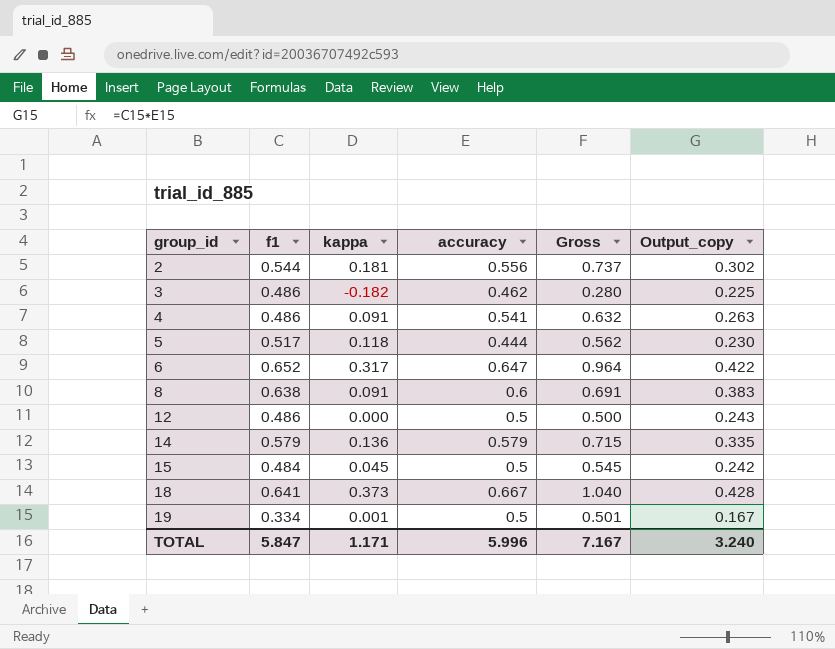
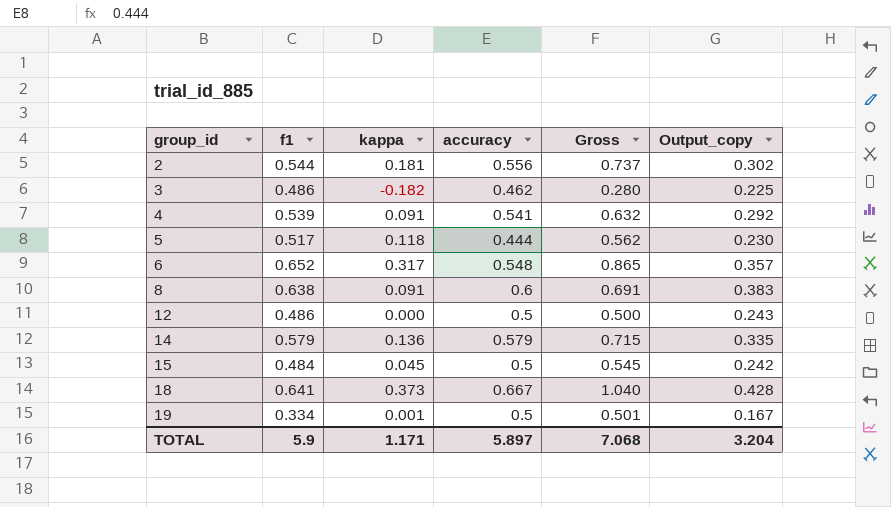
4 | f1: 0.486 -> 0.539
4 | Output_copy: 0.263 -> 0.292
6 | accuracy: 0.647 -> 0.548
6 | Gross: 0.964 -> 0.865
6 | Output_copy: 0.422 -> 0.357
TOTAL | f1: 5.847 -> 5.9
TOTAL | accuracy: 5.996 -> 5.897
TOTAL | Gross: 7.167 -> 7.068
TOTAL | Output_copy: 3.240 -> 3.204

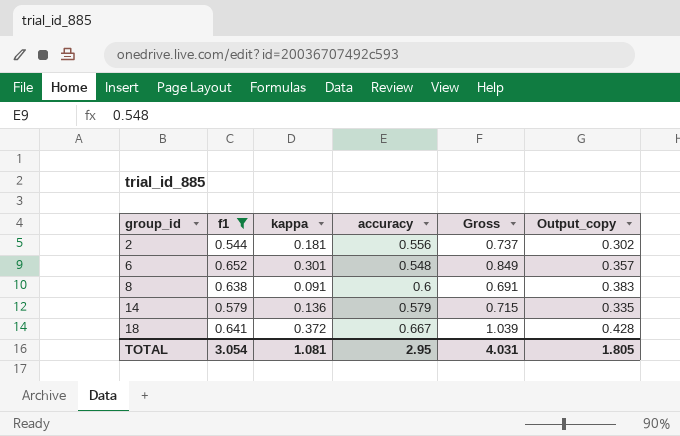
filter: none -> f1 >= 0.544
6 | kappa: 0.317 -> 0.301
6 | Gross: 0.865 -> 0.849
18 | kappa: 0.373 -> 0.372
18 | Gross: 1.040 -> 1.039
TOTAL | f1: 5.9 -> 3.054
TOTAL | kappa: 1.171 -> 1.081
TOTAL | accuracy: 5.897 -> 2.95
TOTAL | Gross: 7.068 -> 4.031
TOTAL | Output_copy: 3.204 -> 1.805

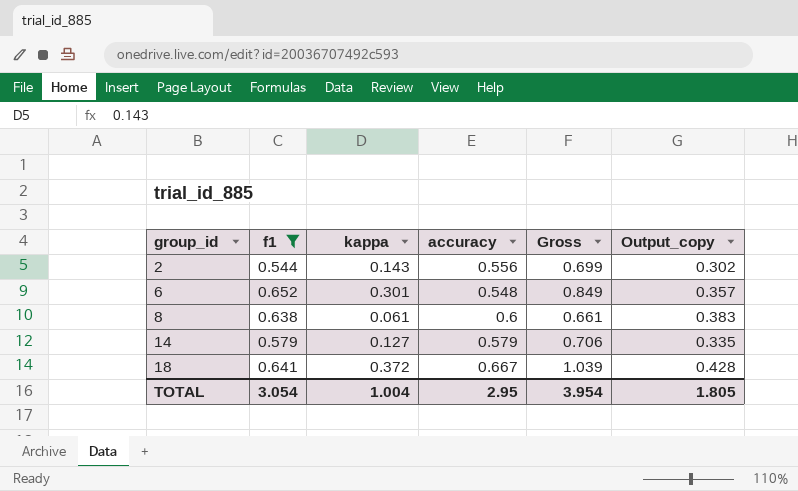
2 | kappa: 0.181 -> 0.143
2 | Gross: 0.737 -> 0.699
8 | kappa: 0.091 -> 0.061
8 | Gross: 0.691 -> 0.661
14 | kappa: 0.136 -> 0.127
14 | Gross: 0.715 -> 0.706
TOTAL | kappa: 1.081 -> 1.004
TOTAL | Gross: 4.031 -> 3.954

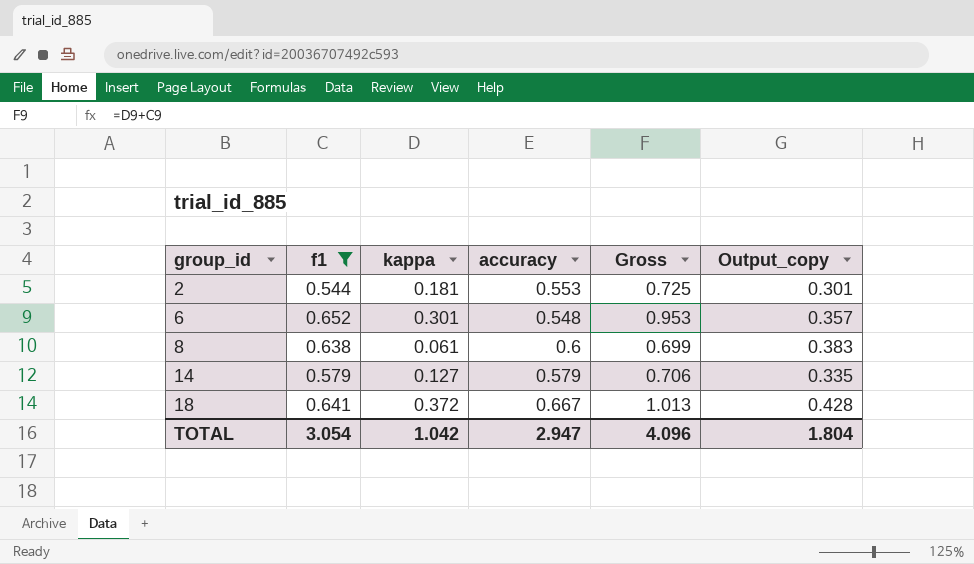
column Gross | formula: [kappa] + [accuracy] -> [f1] + [kappa]
2 | kappa: 0.143 -> 0.181
2 | accuracy: 0.556 -> 0.553
2 | Output_copy: 0.302 -> 0.301
TOTAL | kappa: 1.004 -> 1.042
TOTAL | accuracy: 2.95 -> 2.947
TOTAL | Gross: 3.954 -> 4.096
TOTAL | Output_copy: 1.805 -> 1.804

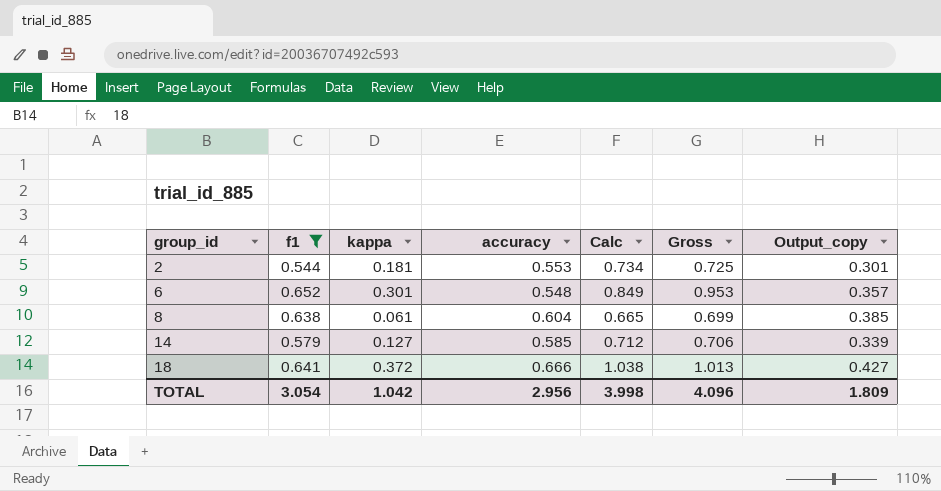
column Calc | formula: none -> [kappa] + [accuracy]
8 | accuracy: 0.6 -> 0.604
8 | Output_copy: 0.383 -> 0.385
14 | accuracy: 0.579 -> 0.585
14 | Output_copy: 0.335 -> 0.339
18 | accuracy: 0.667 -> 0.666
18 | Output_copy: 0.428 -> 0.427
TOTAL | accuracy: 2.947 -> 2.956
TOTAL | Output_copy: 1.804 -> 1.809

